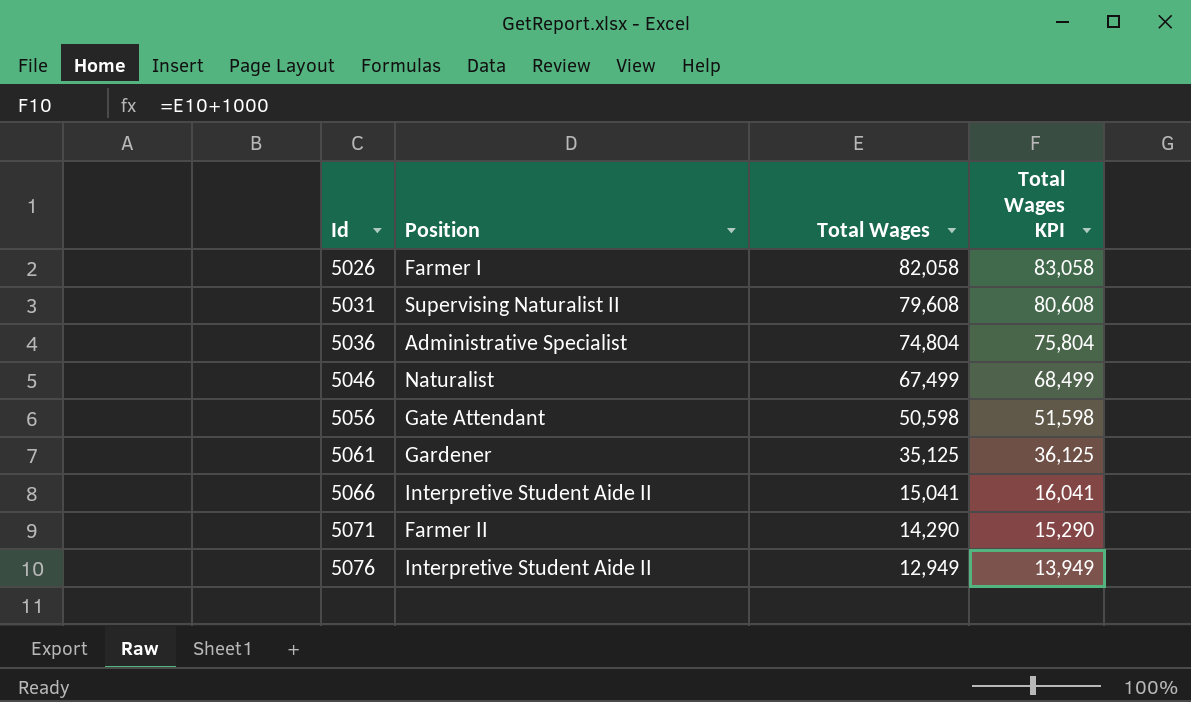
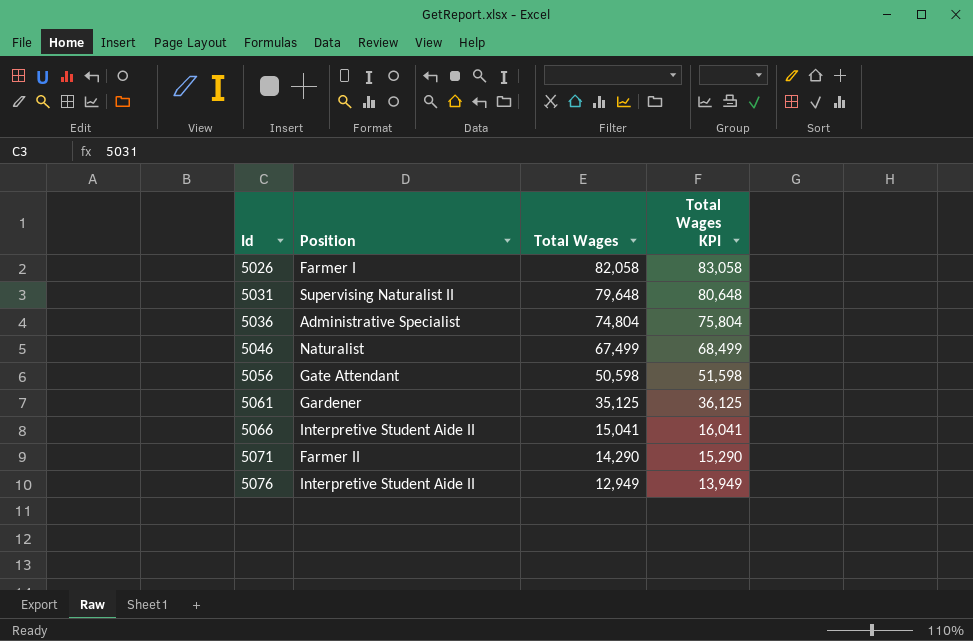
5031 | Total Wages: 79,608 -> 79,648
5031 | Total Wages KPI: 80,608 -> 80,648

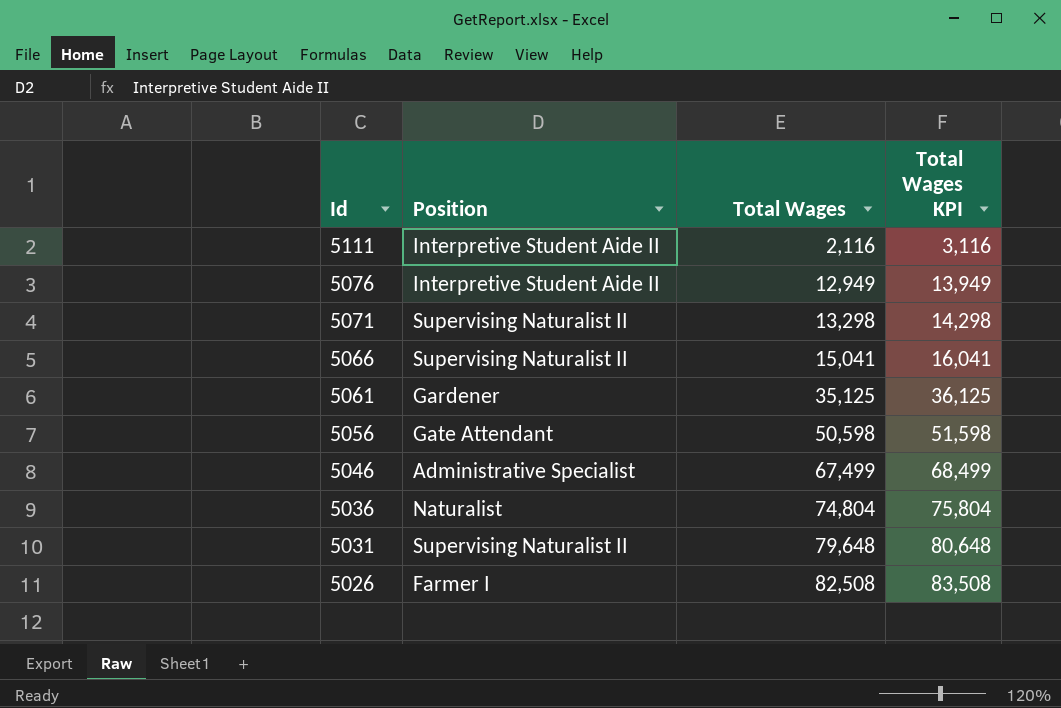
row order: Id ascending -> Id descending
row 5111: none -> Interpretive Student Aide II | 2,116 | 3,116
5071 | Position: Farmer II -> Supervising Naturalist II
5071 | Total Wages: 14,290 -> 13,298
5071 | Total Wages KPI: 15,290 -> 14,298
5066 | Position: Interpretive Student Aide II -> Supervising Naturalist II
5046 | Position: Naturalist -> Administrative Specialist
5036 | Position: Administrative Specialist -> Naturalist
5026 | Total Wages: 82,058 -> 82,508
5026 | Total Wages KPI: 83,058 -> 83,508

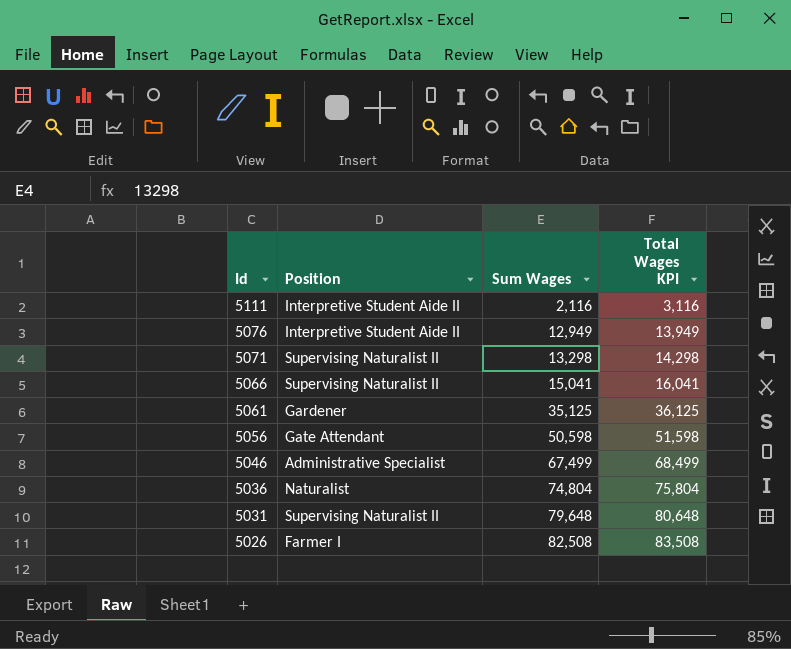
column name: Total Wages -> Sum Wages

